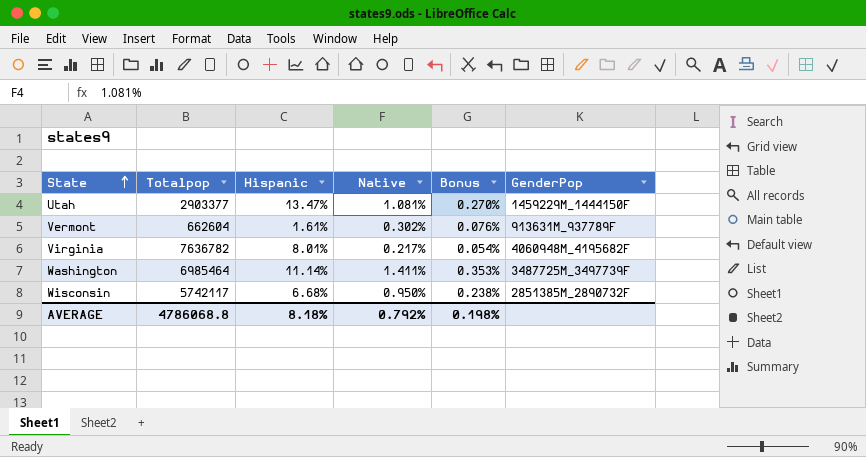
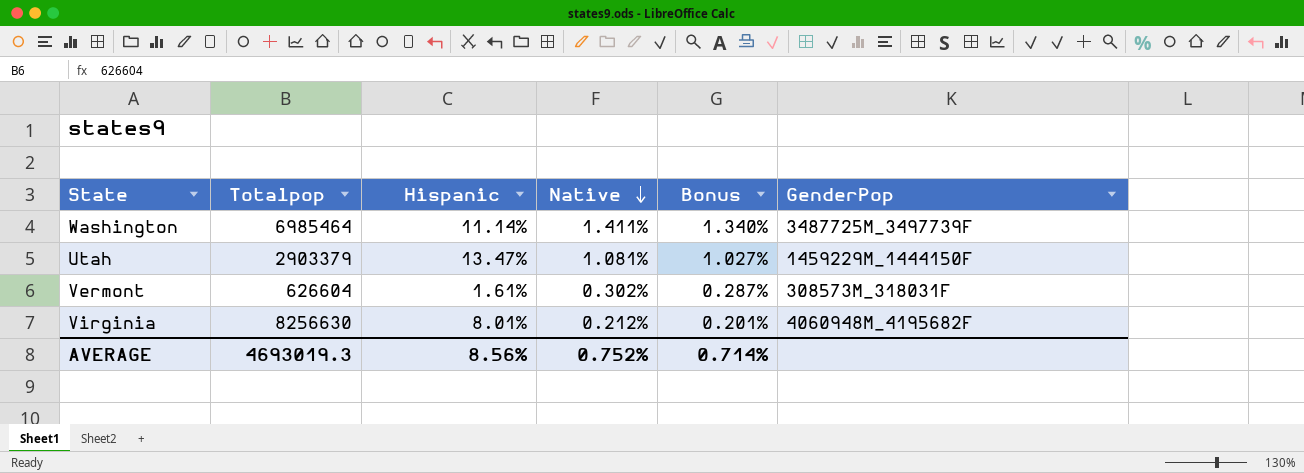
row order: State ascending -> Native descending
column Bonus | formula: [Native] * 0.25 -> [Native] * 0.95
row Wisconsin: 5742117 | 6.68% | 0.950% | 0.238% | 2851385M_2890732F -> none
Utah | Totalpop: 2903377 -> 2903379
Vermont | Totalpop: 662604 -> 626604
Vermont | GenderPop: 913631M_937789F -> 308573M_318031F
Virginia | Totalpop: 7636782 -> 8256630
Virginia | Native: 0.217% -> 0.212%
AVERAGE | Totalpop: 4786068.8 -> 4693019.3
AVERAGE | Hispanic: 8.18% -> 8.56%
AVERAGE | Native: 0.792% -> 0.752%
AVERAGE | Bonus: 0.198% -> 0.714%

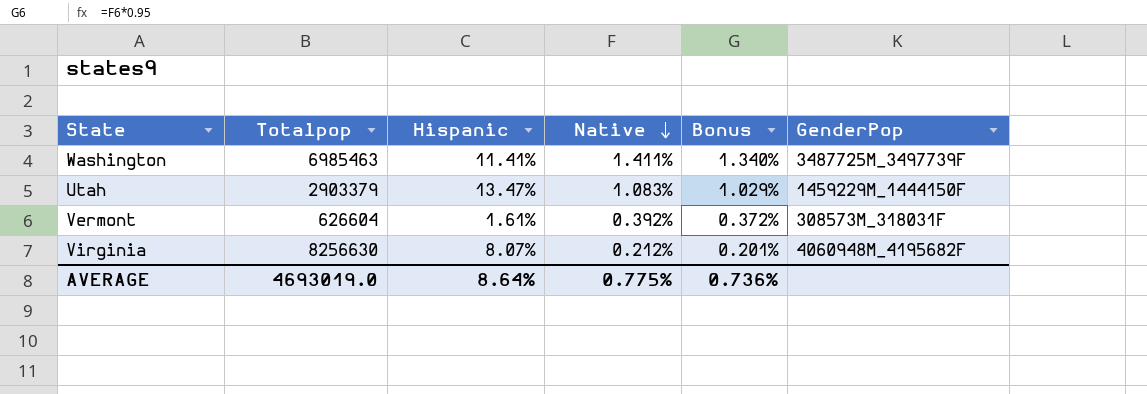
Washington | Totalpop: 6985464 -> 6985463
Washington | Hispanic: 11.14% -> 11.41%
Utah | Native: 1.081% -> 1.083%
Utah | Bonus: 1.027% -> 1.029%
Vermont | Native: 0.302% -> 0.392%
Vermont | Bonus: 0.287% -> 0.372%
Virginia | Hispanic: 8.01% -> 8.07%
AVERAGE | Totalpop: 4693019.3 -> 4693019.0
AVERAGE | Hispanic: 8.56% -> 8.64%
AVERAGE | Native: 0.752% -> 0.775%
AVERAGE | Bonus: 0.714% -> 0.736%

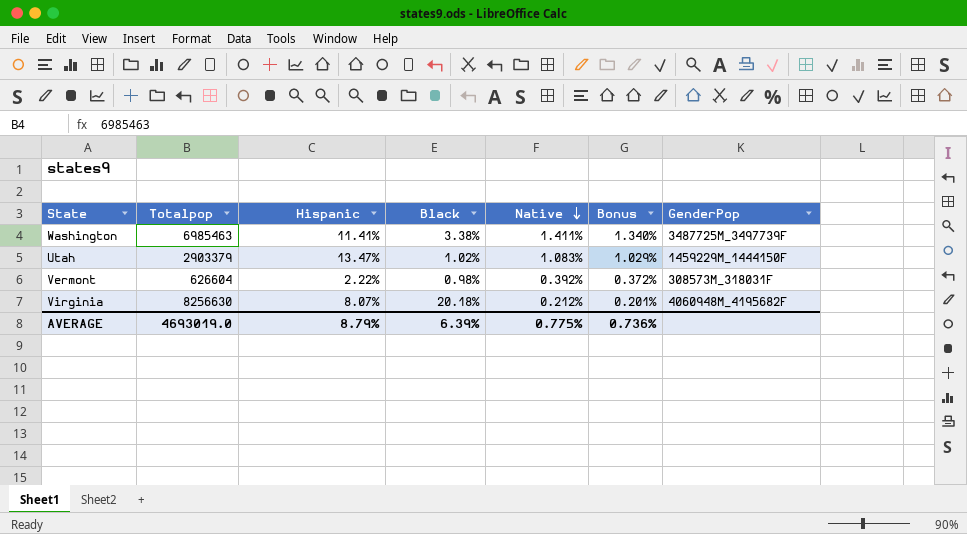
column Black | position: none -> 4
Vermont | Hispanic: 1.61% -> 2.22%
AVERAGE | Hispanic: 8.64% -> 8.79%

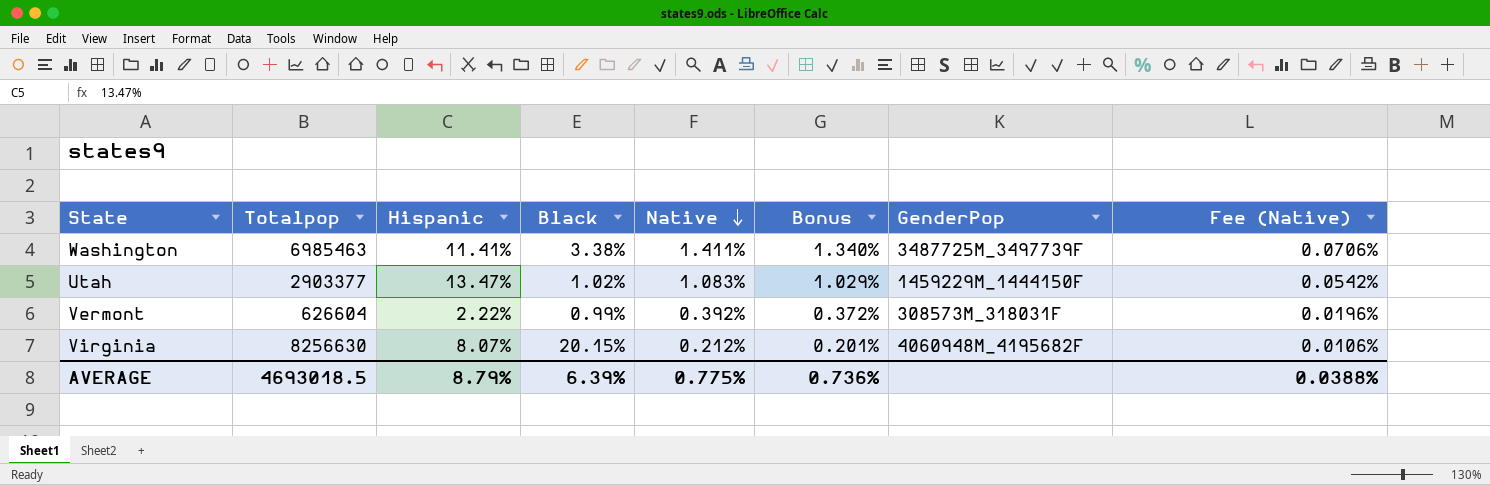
column Fee (Native) | formula: none -> [Native] * 0.05
Utah | Totalpop: 2903379 -> 2903377
Vermont | Black: 0.98% -> 0.99%
Virginia | Black: 20.18% -> 20.15%
AVERAGE | Totalpop: 4693019.0 -> 4693018.5

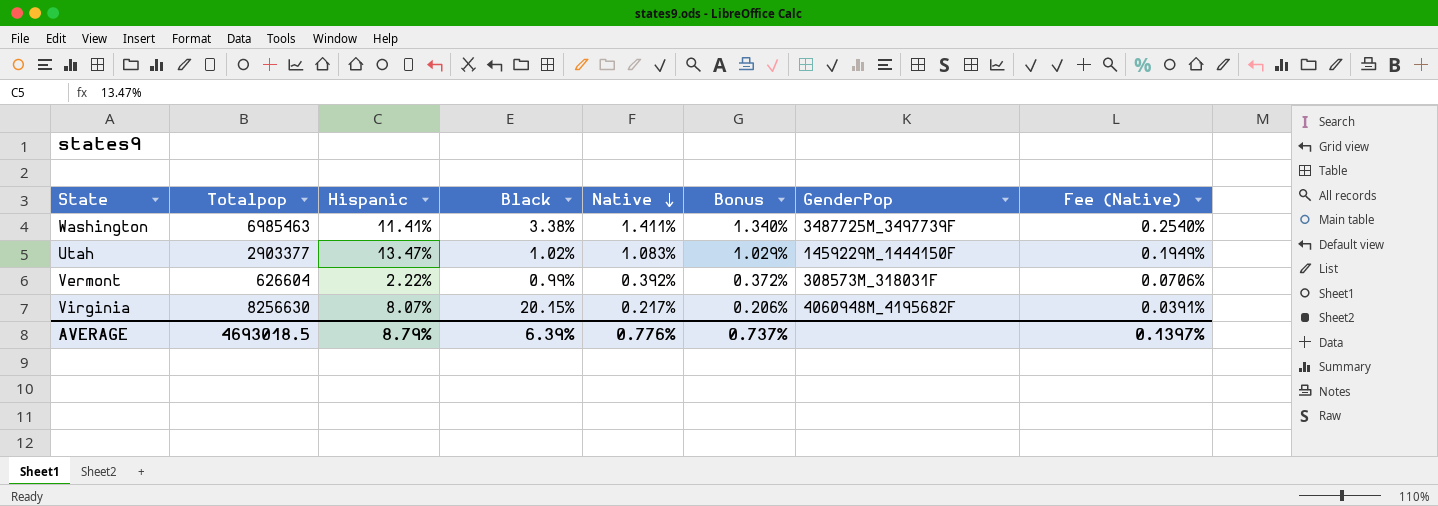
column Fee (Native) | formula: [Native] * 0.05 -> [Native] * 0.18
Virginia | Native: 0.212% -> 0.217%
Virginia | Bonus: 0.201% -> 0.206%
AVERAGE | Native: 0.775% -> 0.776%
AVERAGE | Bonus: 0.736% -> 0.737%
AVERAGE | Fee (Native): 0.0388% -> 0.1397%

